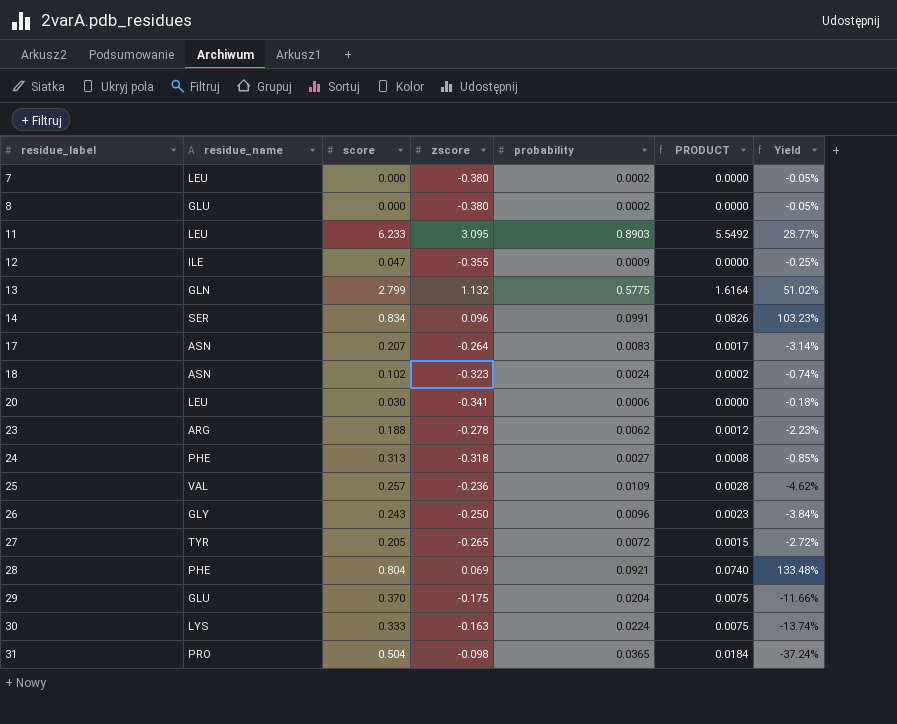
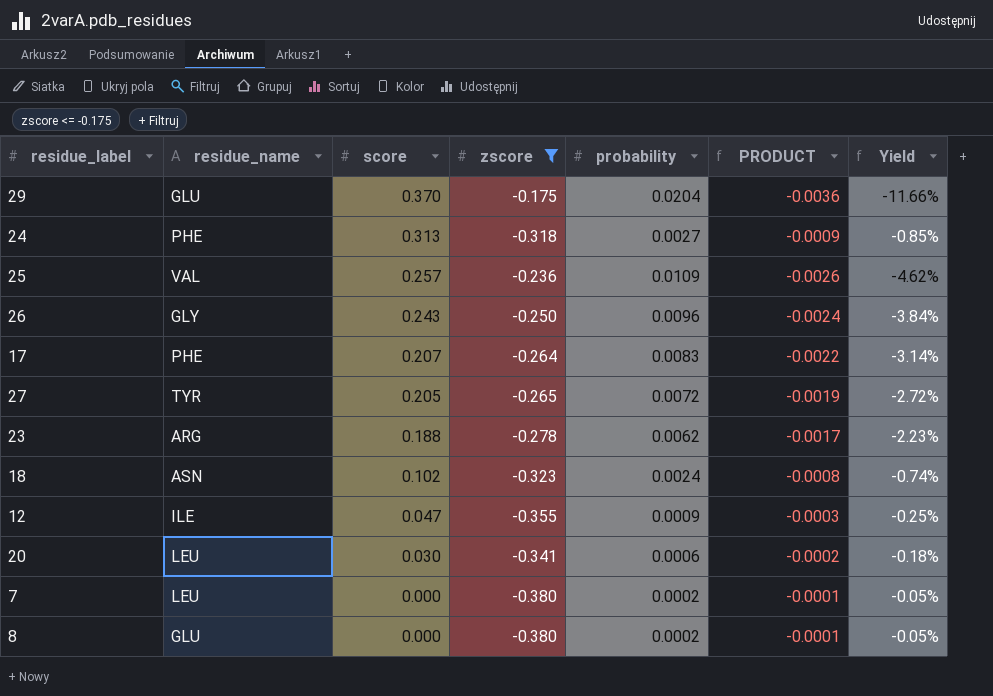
filter: none -> zscore <= -0.175
row order: residue_label ascending -> score descending
column PRODUCT | formula: [score] * [probability] -> [zscore] * [probability]
17 | residue_name: ASN -> PHE

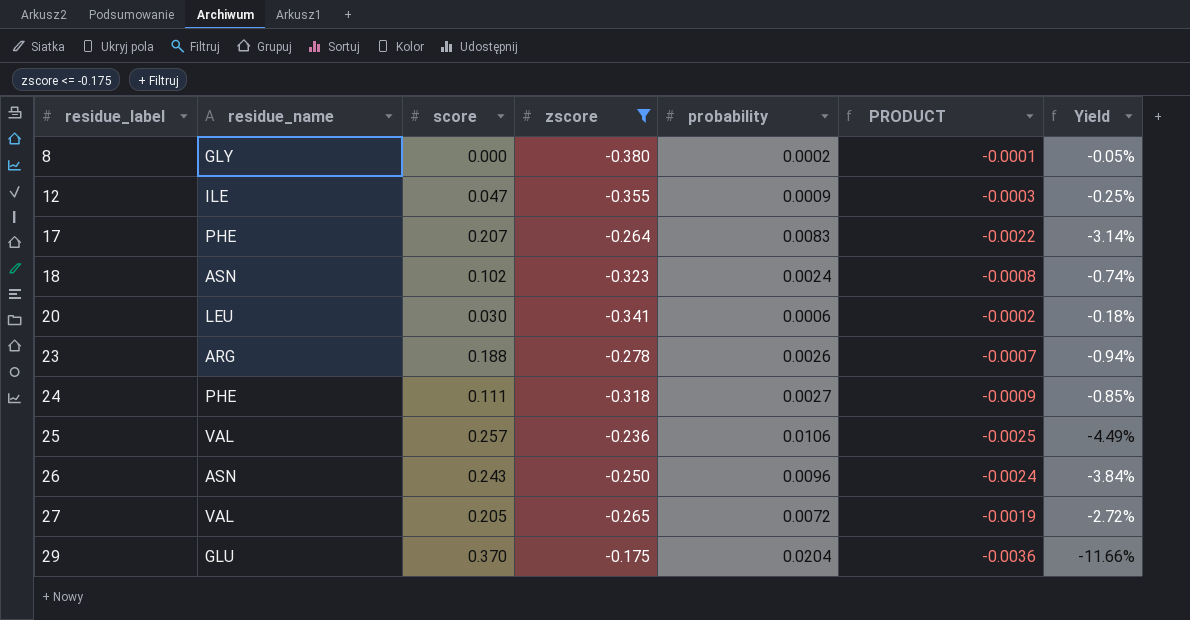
row order: score descending -> residue_label ascending
row 7: LEU | 0.000 | -0.380 | 0.0002 | -0.0001 | -0.05% -> none
8 | residue_name: GLU -> GLY
23 | probability: 0.0062 -> 0.0026
23 | PRODUCT: -0.0017 -> -0.0007
23 | Yield: -2.23% -> -0.94%
24 | score: 0.313 -> 0.111
25 | probability: 0.0109 -> 0.0106
25 | PRODUCT: -0.0026 -> -0.0025
25 | Yield: -4.62% -> -4.49%
26 | residue_name: GLY -> ASN
27 | residue_name: TYR -> VAL

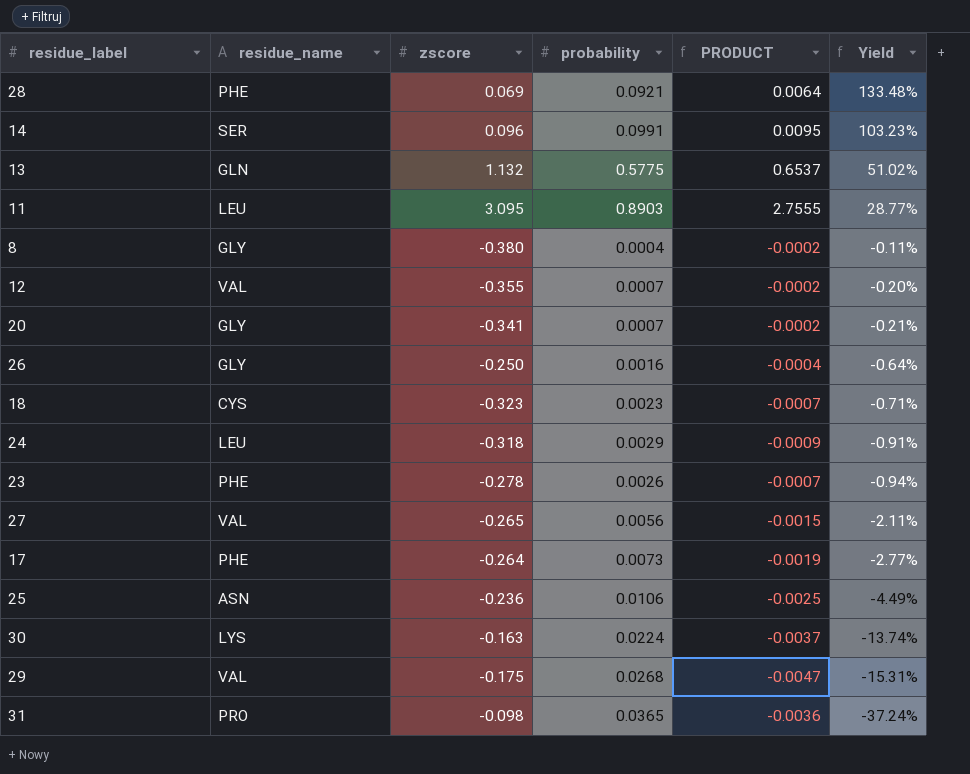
filter: zscore <= -0.175 -> none
row order: residue_label ascending -> Yield descending
column score | position: 3 -> none
8 | probability: 0.0002 -> 0.0004
8 | PRODUCT: -0.0001 -> -0.0002
8 | Yield: -0.05% -> -0.11%
12 | residue_name: ILE -> VAL
12 | probability: 0.0009 -> 0.0007
12 | PRODUCT: -0.0003 -> -0.0002
12 | Yield: -0.25% -> -0.20%
20 | residue_name: LEU -> GLY
20 | probability: 0.0006 -> 0.0007
20 | Yield: -0.18% -> -0.21%
26 | residue_name: ASN -> GLY
26 | probability: 0.0096 -> 0.0016
26 | PRODUCT: -0.0024 -> -0.0004
26 | Yield: -3.84% -> -0.64%
18 | residue_name: ASN -> CYS
18 | probability: 0.0024 -> 0.0023
18 | PRODUCT: -0.0008 -> -0.0007
18 | Yield: -0.74% -> -0.71%
24 | residue_name: PHE -> LEU
24 | probability: 0.0027 -> 0.0029
24 | Yield: -0.85% -> -0.91%
23 | residue_name: ARG -> PHE
27 | probability: 0.0072 -> 0.0056
27 | PRODUCT: -0.0019 -> -0.0015
27 | Yield: -2.72% -> -2.11%
17 | probability: 0.0083 -> 0.0073
17 | PRODUCT: -0.0022 -> -0.0019
17 | Yield: -3.14% -> -2.77%
25 | residue_name: VAL -> ASN
29 | residue_name: GLU -> VAL
29 | probability: 0.0204 -> 0.0268
29 | PRODUCT: -0.0036 -> -0.0047
29 | Yield: -11.66% -> -15.31%

